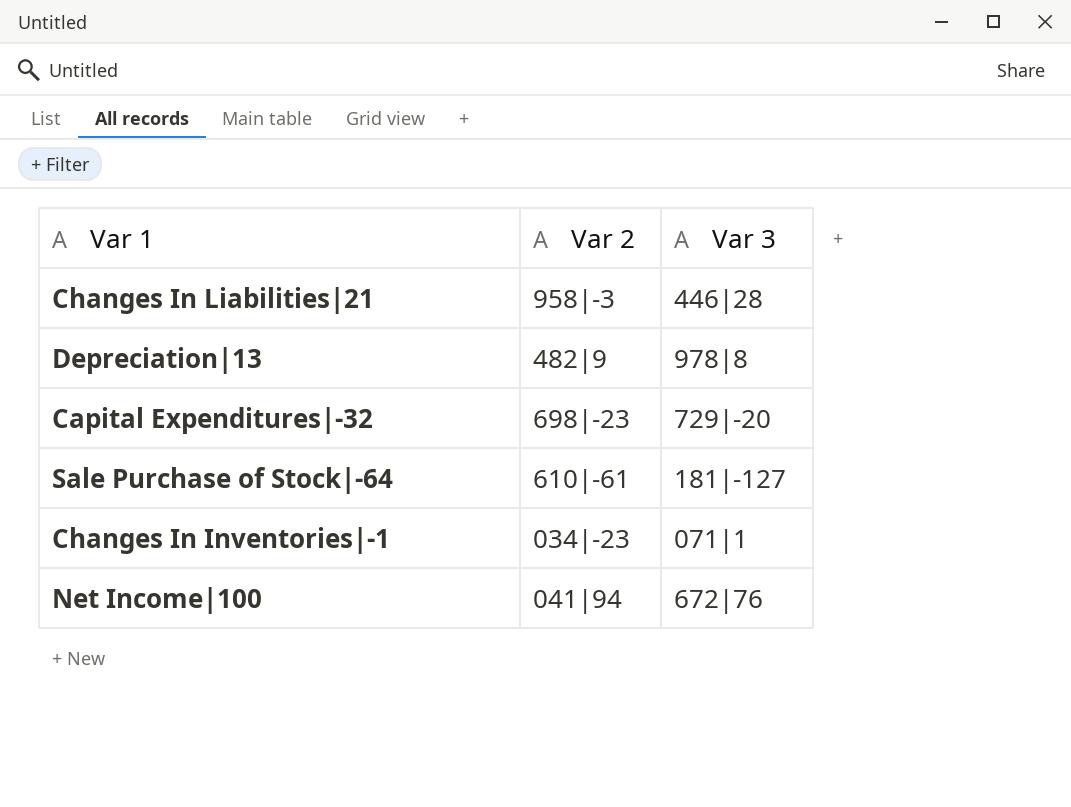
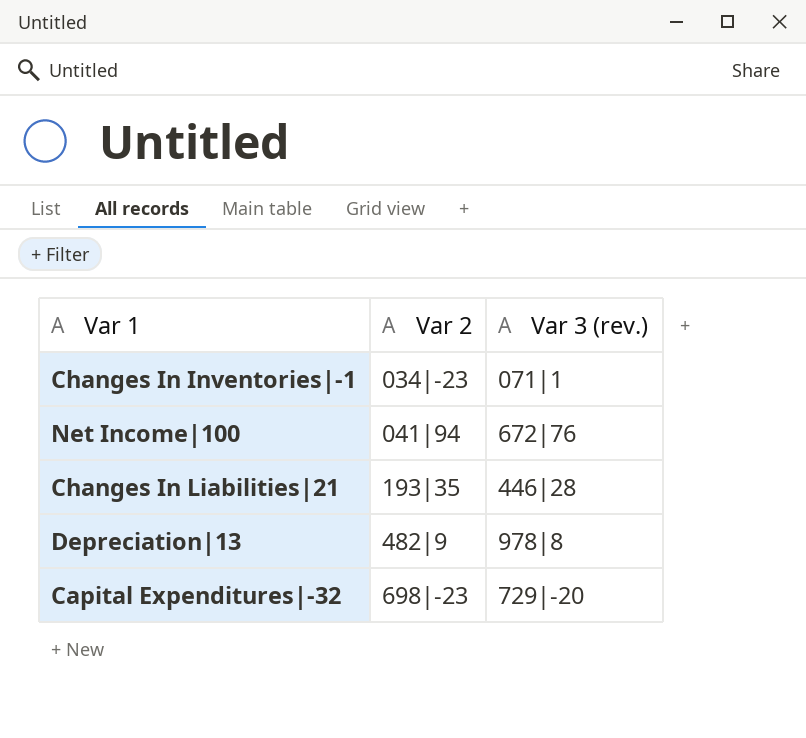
row order: none -> Var 2 ascending
column name: Var 3 -> Var 3 (rev.)
row Sale Purchase of Stock|-64: 610|-61 | 181|-127 -> none
Changes In Liabilities|21 | Var 2: 958|-3 -> 193|35

